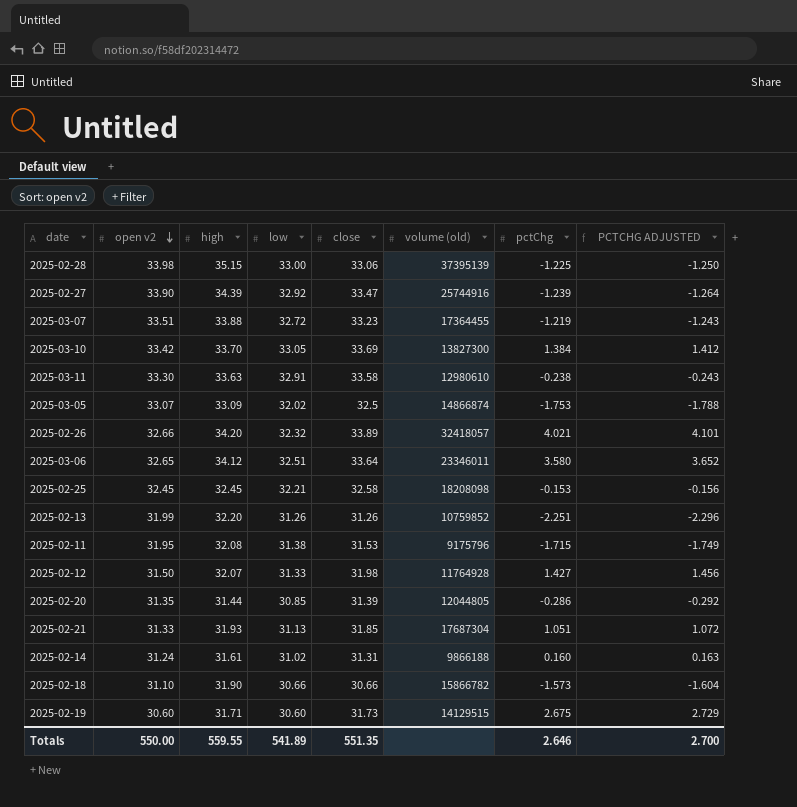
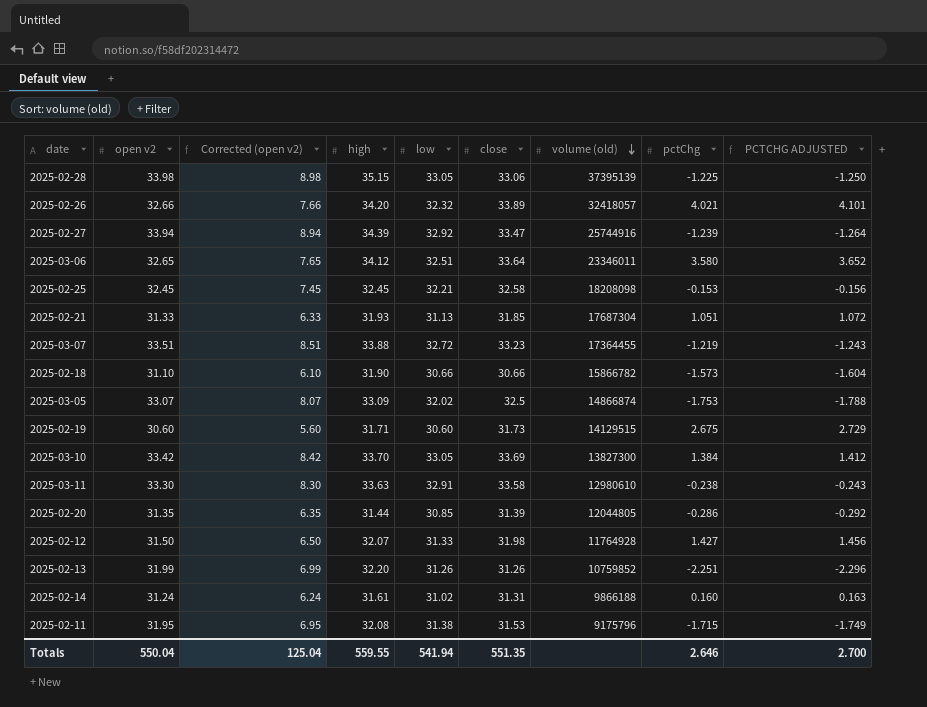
row order: open v2 descending -> volume (old) descending
column Corrected (open v2) | formula: none -> [open v2] - 25
2025-02-28 | low: 33.00 -> 33.05
2025-02-27 | open v2: 33.90 -> 33.94
Totals | open v2: 550.00 -> 550.04
Totals | low: 541.89 -> 541.94

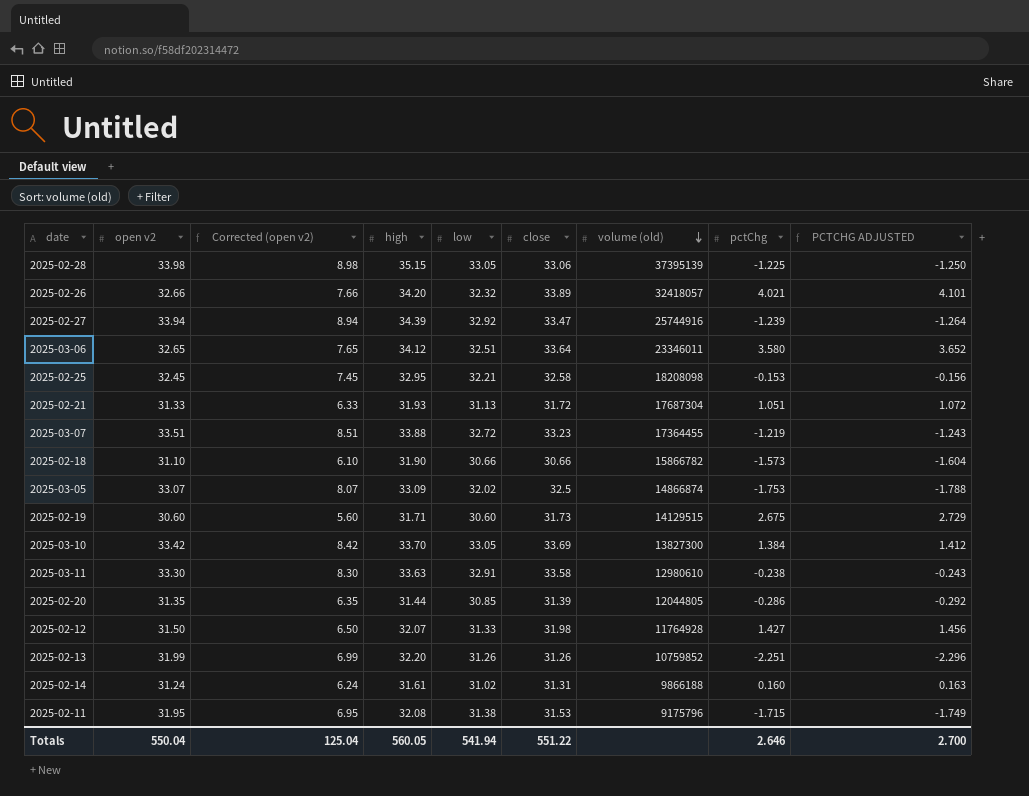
2025-02-25 | high: 32.45 -> 32.95
2025-02-21 | close: 31.85 -> 31.72
Totals | high: 559.55 -> 560.05
Totals | close: 551.35 -> 551.22

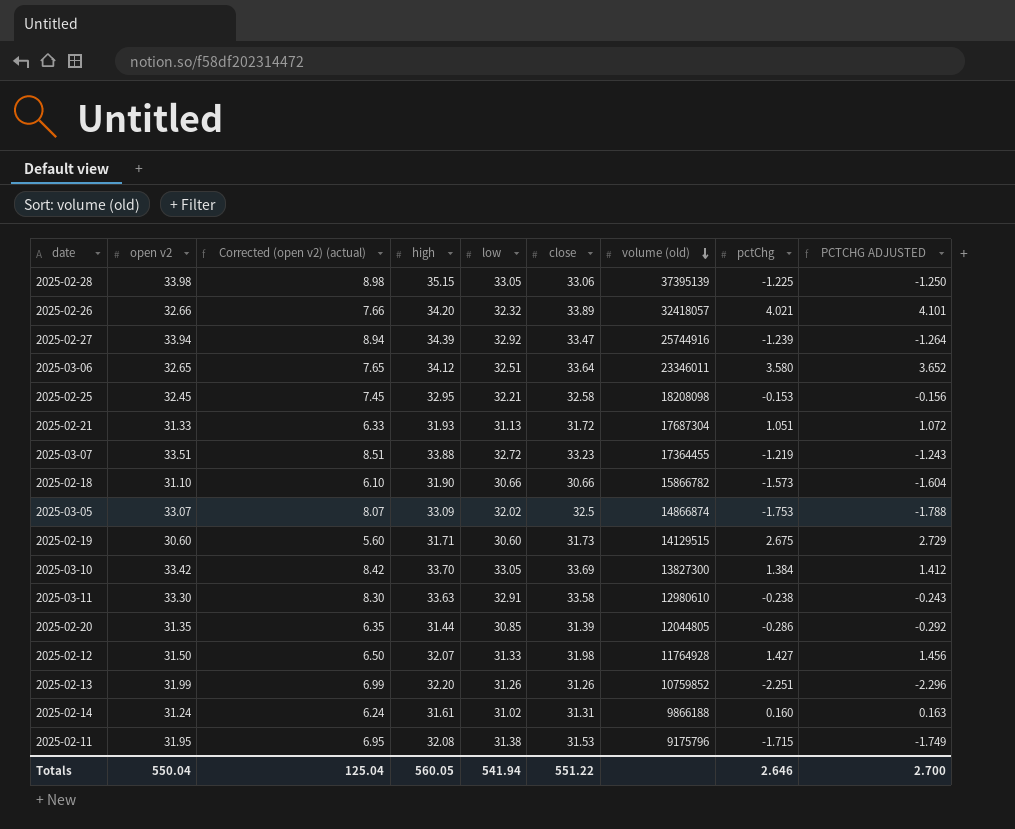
column name: Corrected (open v2) -> Corrected (open v2) (actual)

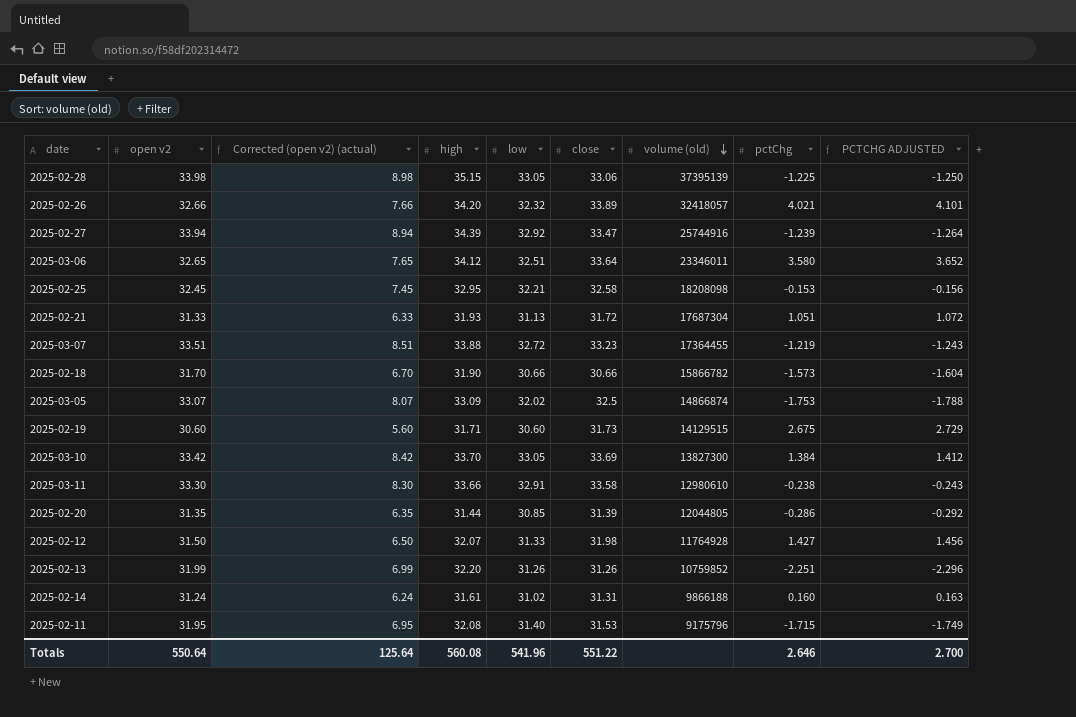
2025-02-18 | open v2: 31.10 -> 31.70
2025-02-18 | Corrected (open v2) (actual): 6.10 -> 6.70
2025-03-11 | high: 33.63 -> 33.66
2025-02-11 | low: 31.38 -> 31.40
Totals | open v2: 550.04 -> 550.64
Totals | Corrected (open v2) (actual): 125.04 -> 125.64
Totals | high: 560.05 -> 560.08
Totals | low: 541.94 -> 541.96

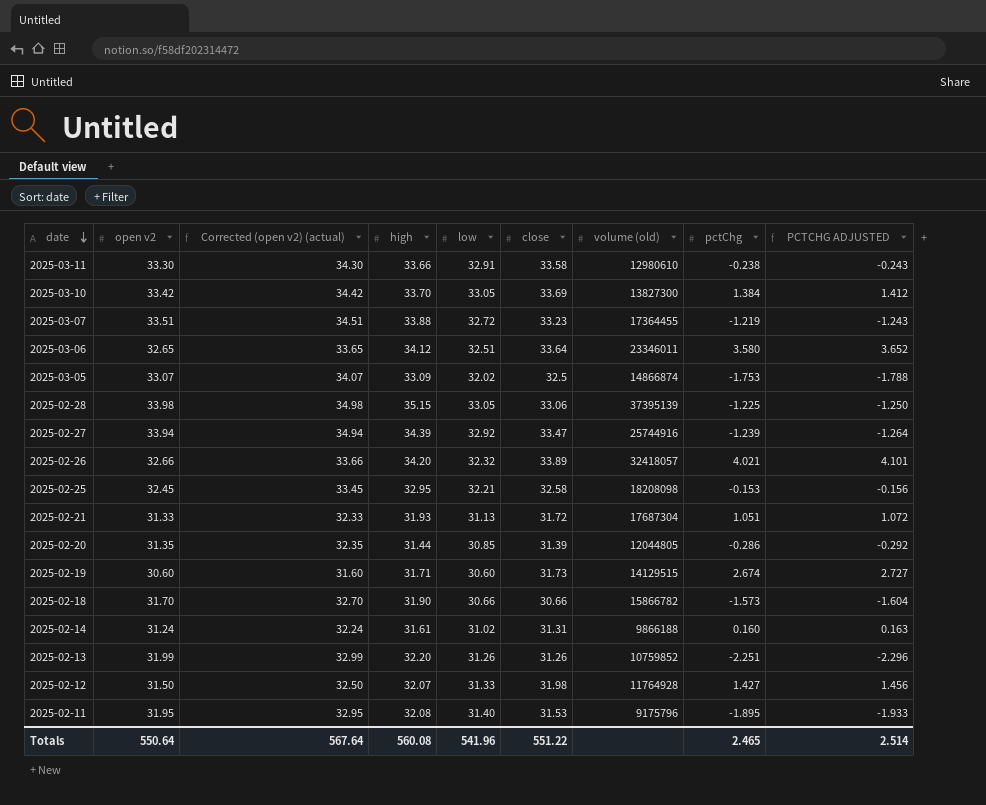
row order: volume (old) descending -> date descending
column Corrected (open v2) (actual) | formula: [open v2] - 25 -> [open v2] + 1
2025-02-19 | pctChg: 2.675 -> 2.674
2025-02-19 | PCTCHG ADJUSTED: 2.729 -> 2.727
2025-02-11 | pctChg: -1.715 -> -1.895
2025-02-11 | PCTCHG ADJUSTED: -1.749 -> -1.933
Totals | Corrected (open v2) (actual): 125.64 -> 567.64
Totals | pctChg: 2.646 -> 2.465
Totals | PCTCHG ADJUSTED: 2.700 -> 2.514

